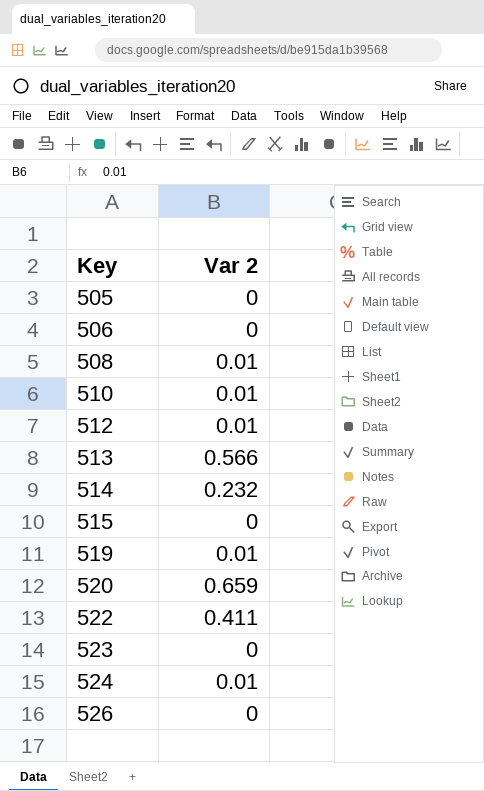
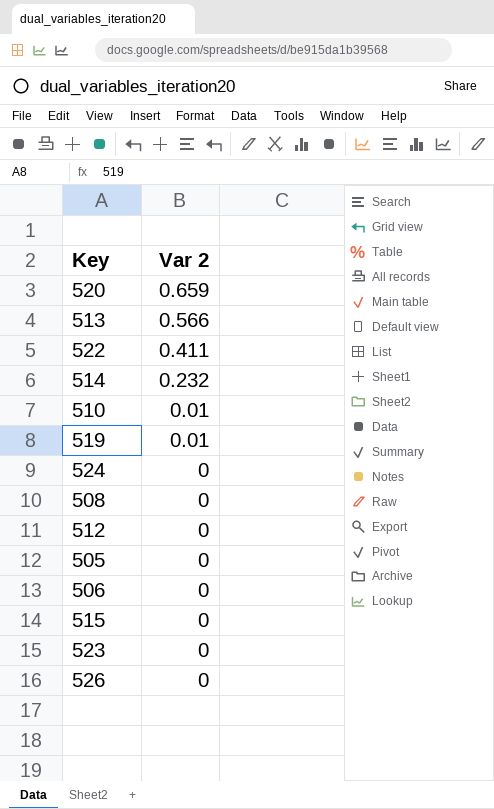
row order: Key ascending -> Var 2 descending
524 | Var 2: 0.01 -> 0
508 | Var 2: 0.01 -> 0
512 | Var 2: 0.01 -> 0

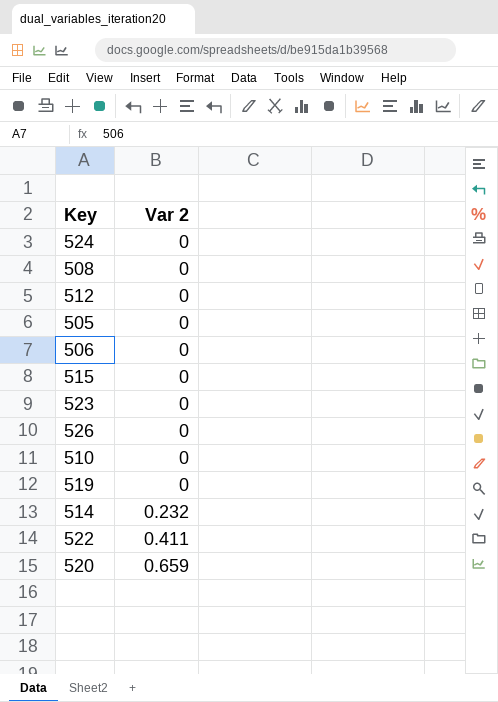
row order: Var 2 descending -> Var 2 ascending
row 513: 0.566 -> none
510 | Var 2: 0.01 -> 0
519 | Var 2: 0.01 -> 0

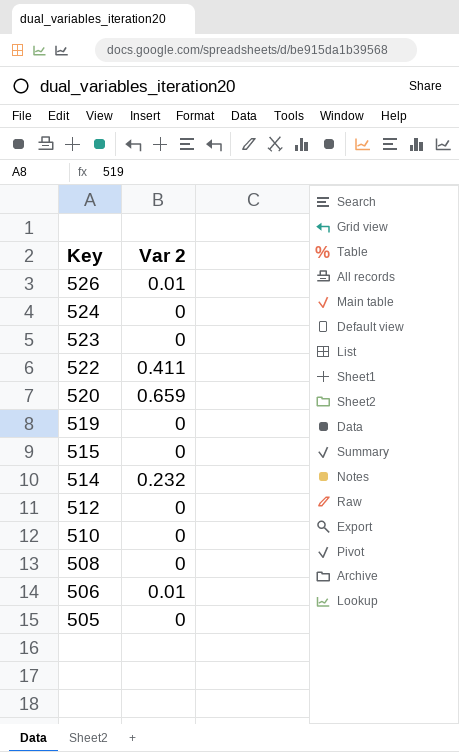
row order: Var 2 ascending -> Key descending
526 | Var 2: 0 -> 0.01
506 | Var 2: 0 -> 0.01

